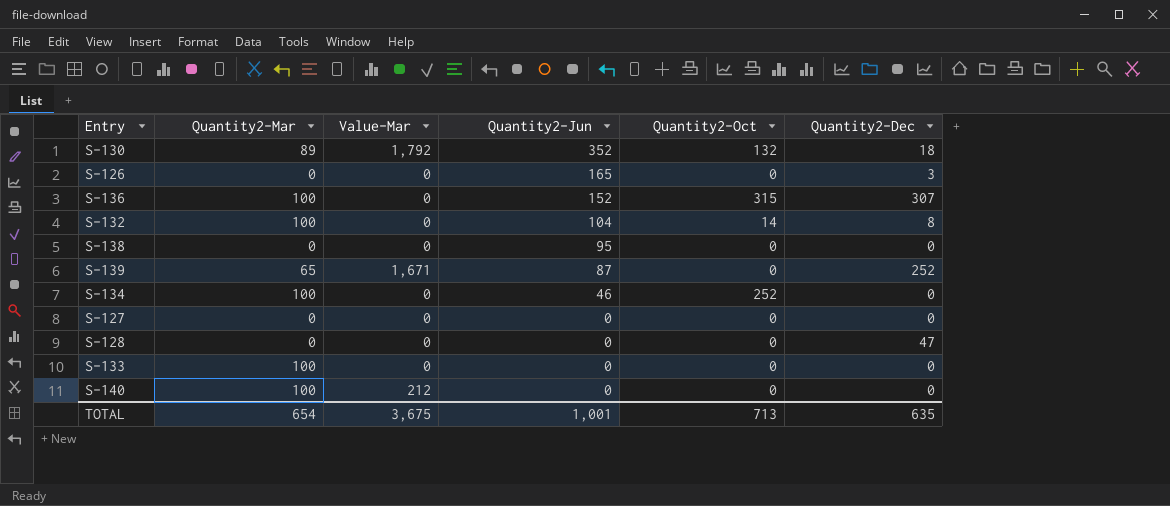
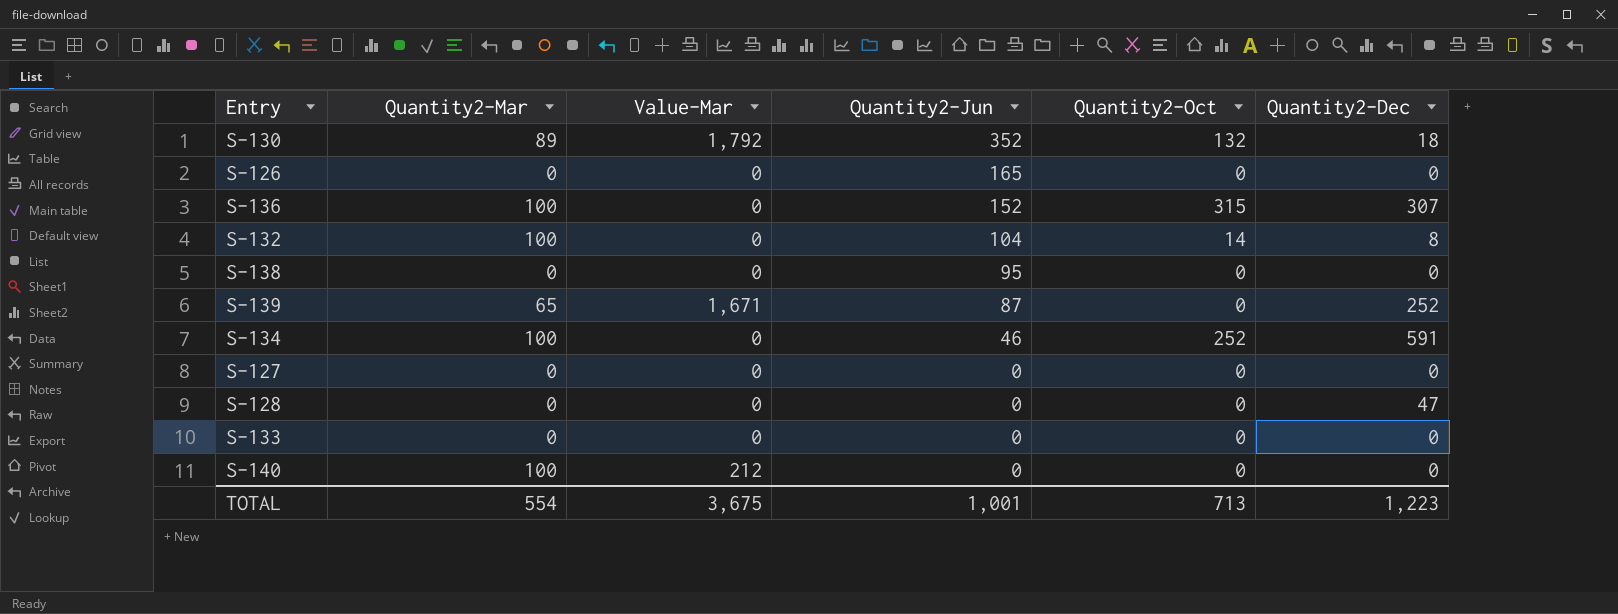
S-126 | Quantity2-Dec: 3 -> 0
S-134 | Quantity2-Dec: 0 -> 591
S-133 | Quantity2-Mar: 100 -> 0
TOTAL | Quantity2-Mar: 654 -> 554
TOTAL | Quantity2-Dec: 635 -> 1,223

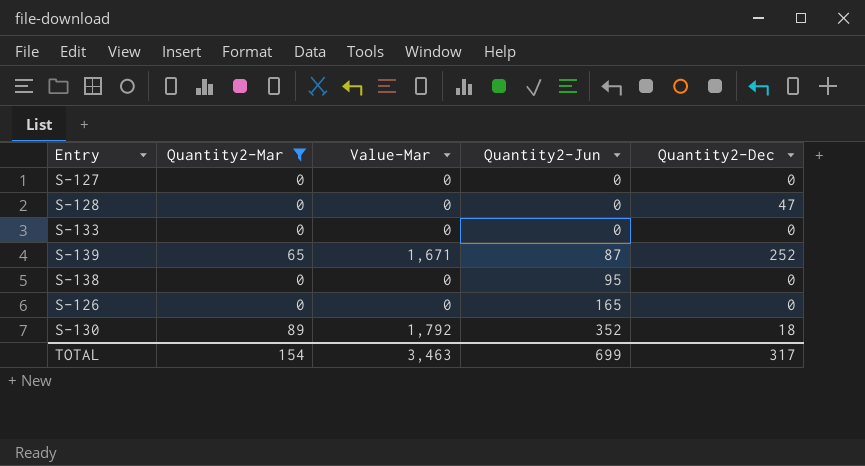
filter: none -> Quantity2-Mar != 100
row order: Quantity2-Jun descending -> Quantity2-Jun ascending
column Quantity2-Oct | position: 5 -> none
TOTAL | Quantity2-Mar: 554 -> 154
TOTAL | Value-Mar: 3,675 -> 3,463
TOTAL | Quantity2-Jun: 1,001 -> 699
TOTAL | Quantity2-Dec: 1,223 -> 317

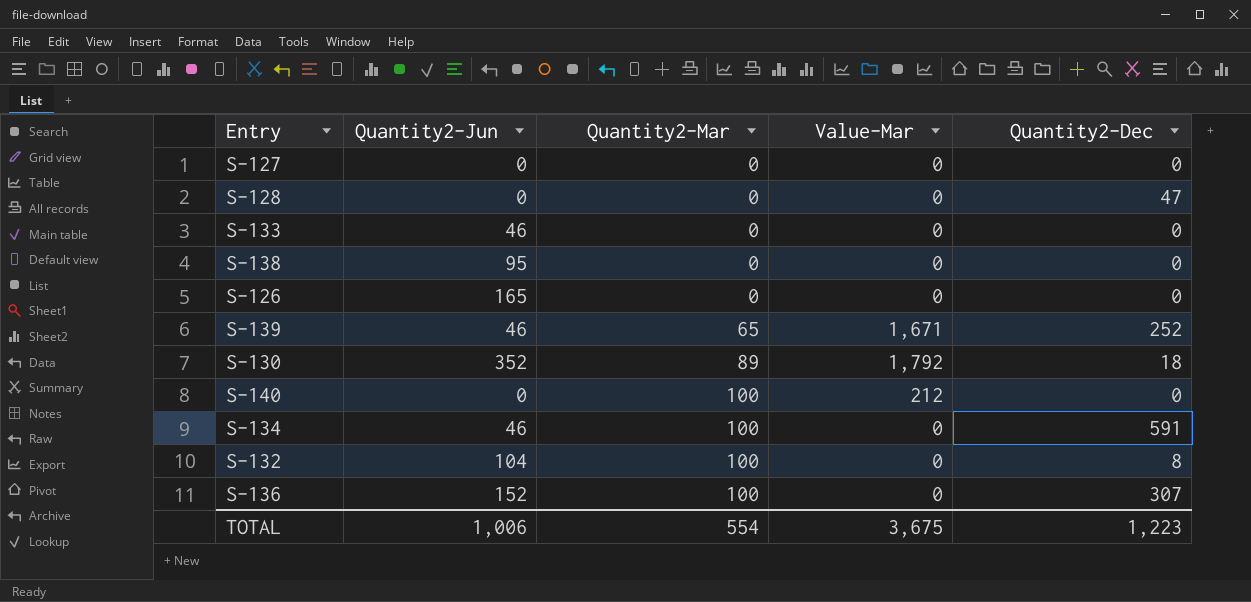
filter: Quantity2-Mar != 100 -> none
row order: Quantity2-Jun ascending -> Quantity2-Mar ascending
column Quantity2-Jun | position: 4 -> 2
S-133 | Quantity2-Jun: 0 -> 46
S-139 | Quantity2-Jun: 87 -> 46
TOTAL | Quantity2-Jun: 699 -> 1,006
TOTAL | Quantity2-Mar: 154 -> 554
TOTAL | Value-Mar: 3,463 -> 3,675
TOTAL | Quantity2-Dec: 317 -> 1,223

